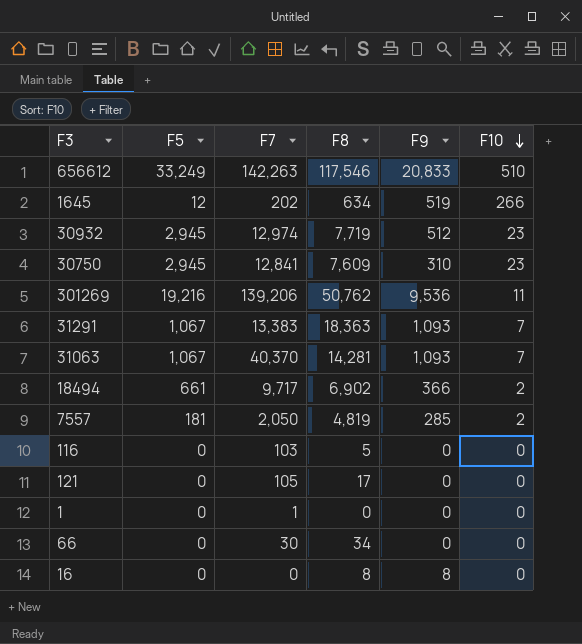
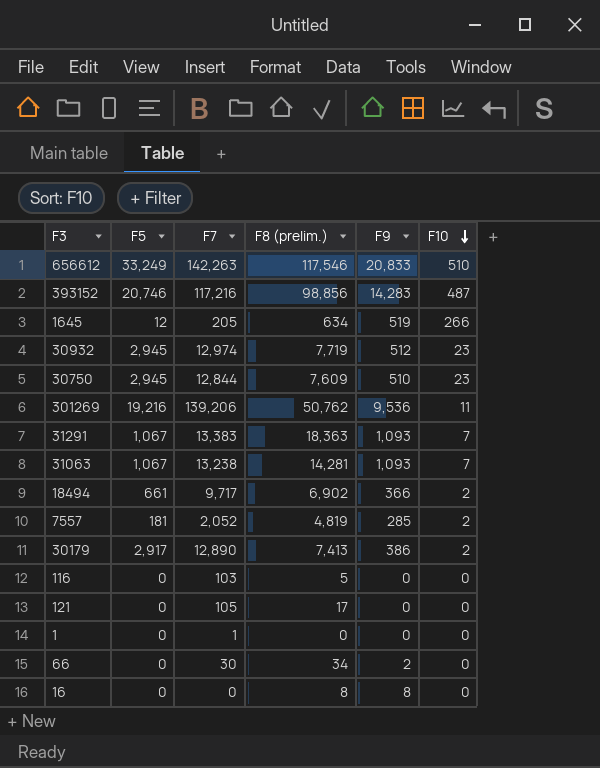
column name: F8 -> F8 (prelim.)
row 393152: none -> 20,746 | 117,216 | 98,856 | 14,283 | 487
1645 | F7: 202 -> 205
30750 | F7: 12,841 -> 12,844
30750 | F9: 310 -> 510
31063 | F7: 40,370 -> 13,238
7557 | F7: 2,050 -> 2,052
row 30179: none -> 2,917 | 12,890 | 7,413 | 386 | 2
66 | F9: 0 -> 2

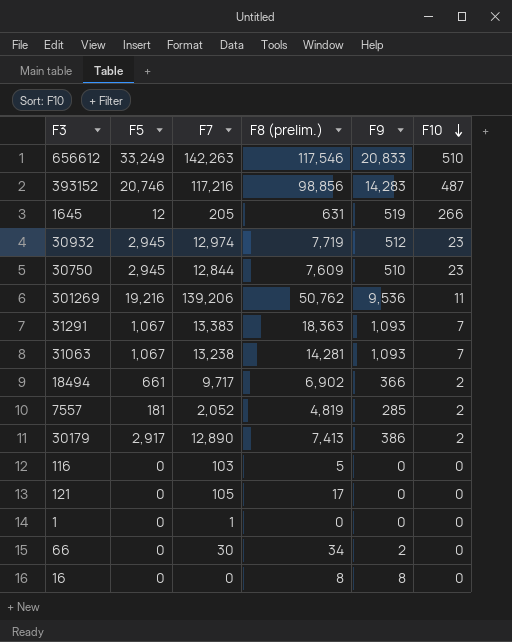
1645 | F8 (prelim.): 634 -> 631

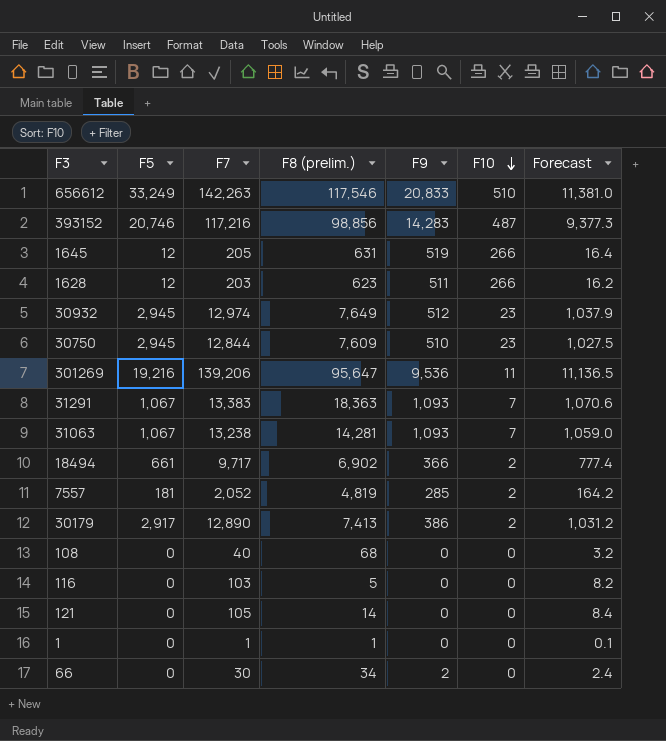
column Forecast | formula: none -> [F7] * 0.08
row 16: 0 | 0 | 8 | 8 | 0 -> none
row 1628: none -> 12 | 203 | 623 | 511 | 266 | 16.2
30932 | F8 (prelim.): 7,719 -> 7,649
301269 | F8 (prelim.): 50,762 -> 95,647
row 108: none -> 0 | 40 | 68 | 0 | 0 | 3.2
121 | F8 (prelim.): 17 -> 14
1 | F8 (prelim.): 0 -> 1

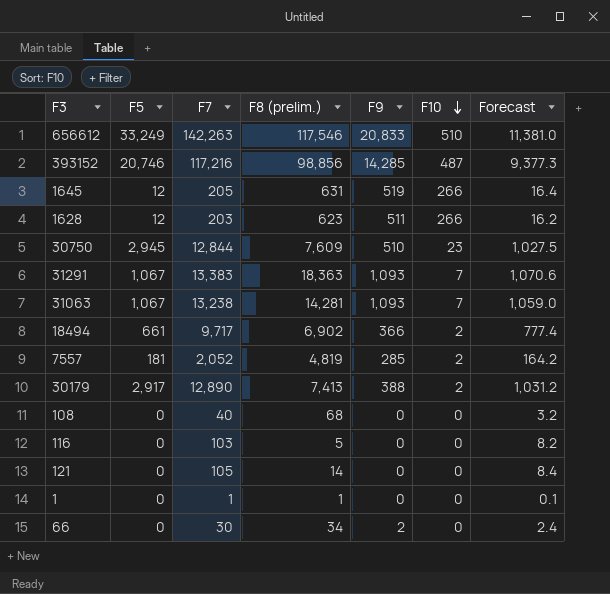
row 30932: 2,945 | 12,974 | 7,649 | 512 | 23 | 1,037.9 -> none
row 301269: 19,216 | 139,206 | 95,647 | 9,536 | 11 | 11,136.5 -> none
393152 | F9: 14,283 -> 14,285
30179 | F9: 386 -> 388

